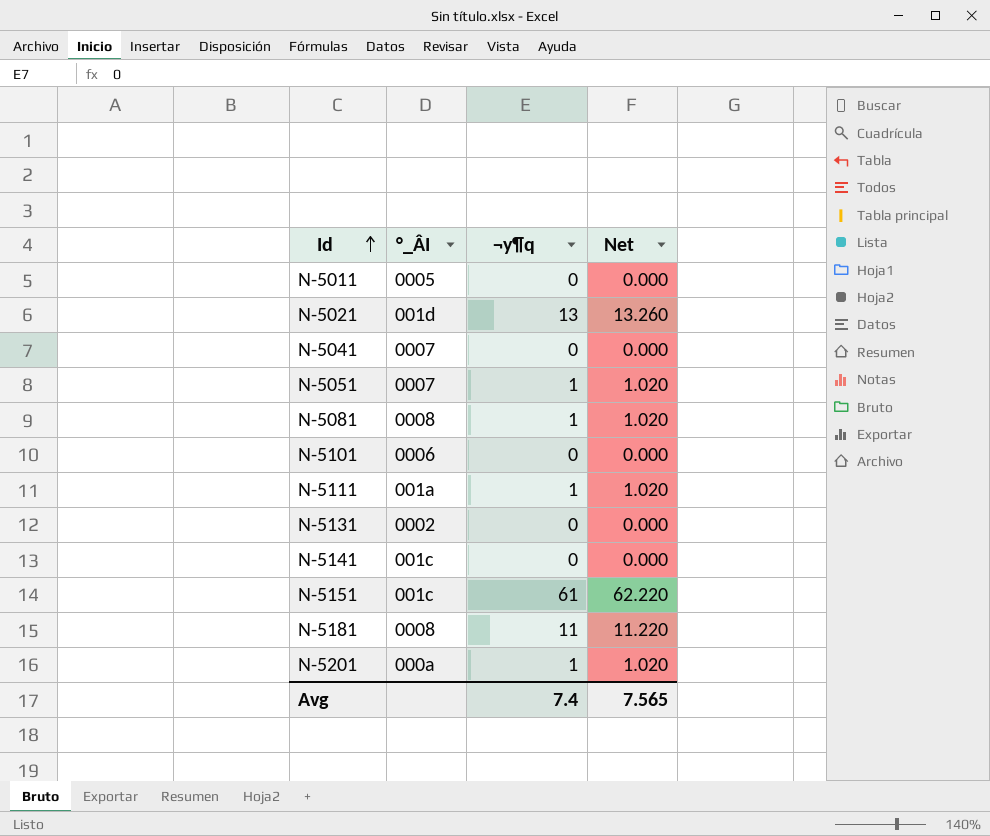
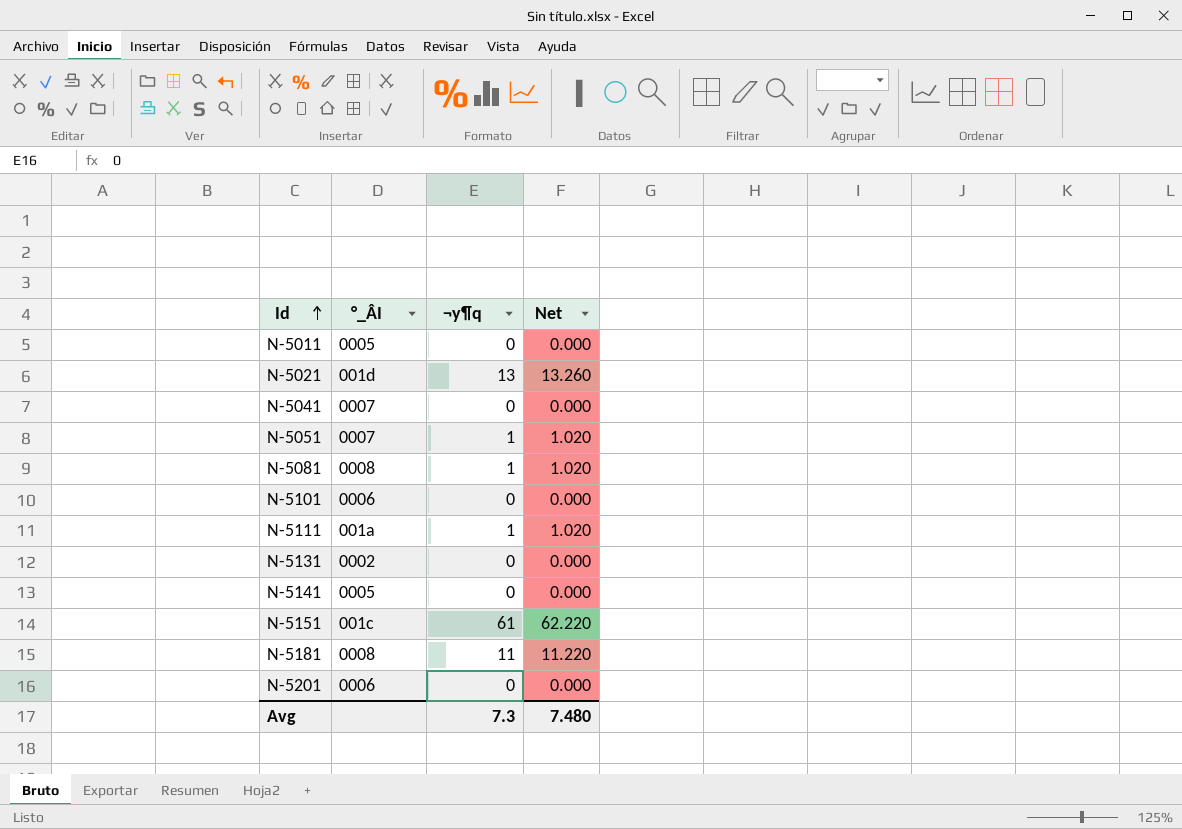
N-5141 | °_ÂI: 001c -> 0005
N-5201 | °_ÂI: 000a -> 0006
N-5201 | ¬y¶q: 1 -> 0
N-5201 | Net: 1.020 -> 0.000
Avg | ¬y¶q: 7.4 -> 7.3
Avg | Net: 7.565 -> 7.480

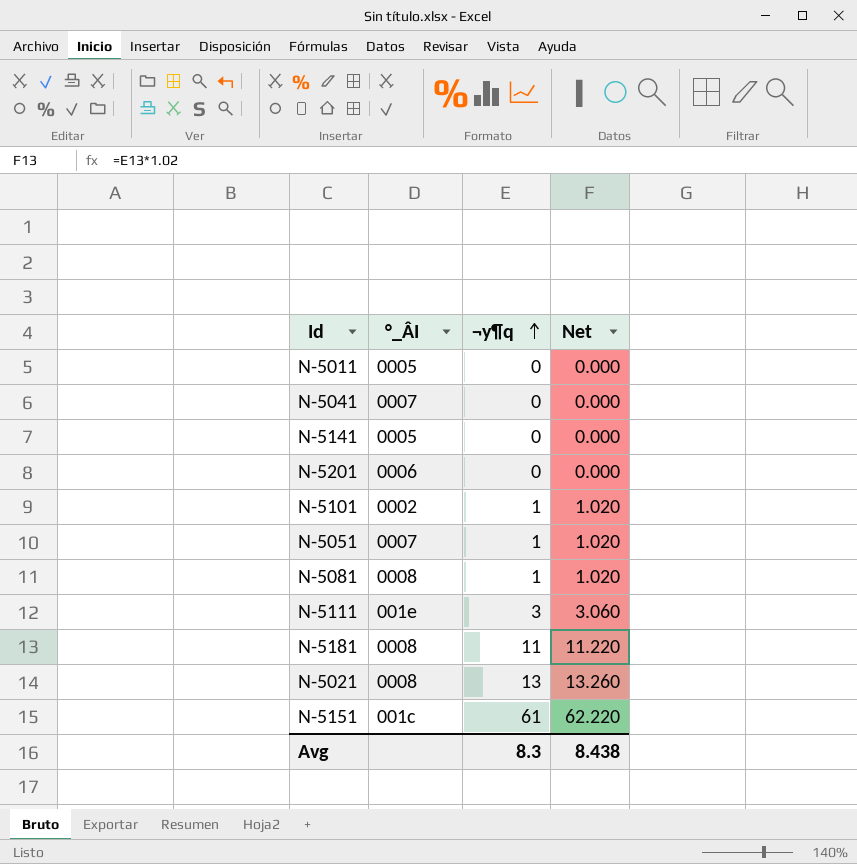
row order: Id ascending -> ¬y¶q ascending
row N-5131: 0002 | 0 | 0.000 -> none
N-5101 | °_ÂI: 0006 -> 0002
N-5101 | ¬y¶q: 0 -> 1
N-5101 | Net: 0.000 -> 1.020
N-5111 | °_ÂI: 001a -> 001e
N-5111 | ¬y¶q: 1 -> 3
N-5111 | Net: 1.020 -> 3.060
N-5021 | °_ÂI: 001d -> 0008
Avg | ¬y¶q: 7.3 -> 8.3
Avg | Net: 7.480 -> 8.438

